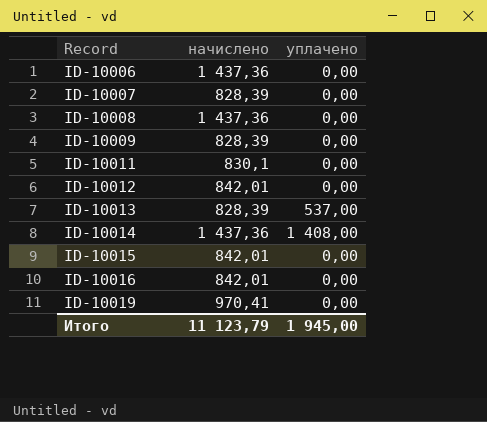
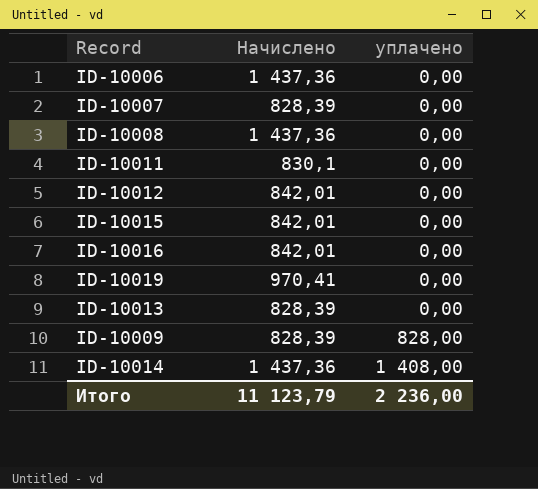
row order: Record ascending -> уплачено ascending
column name: начислено -> Начислено
ID-10013 | уплачено: 537,00 -> 0,00
ID-10009 | уплачено: 0,00 -> 828,00
Итого | уплачено: 1 945,00 -> 2 236,00

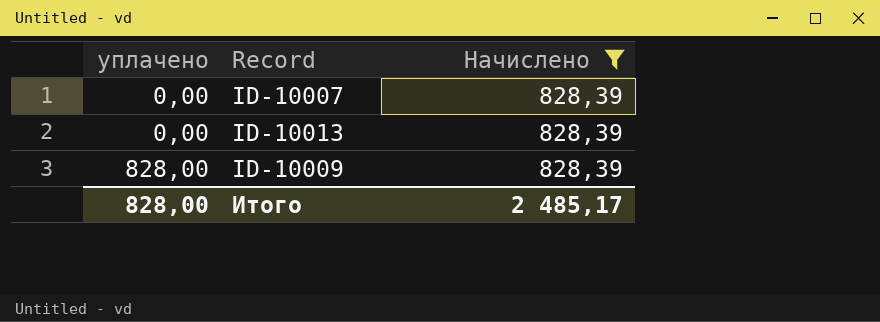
filter: none -> Начислено = 828,39
column уплачено | position: 3 -> 1
Итого | уплачено: 2 236,00 -> 828,00
Итого | Начислено: 11 123,79 -> 2 485,17

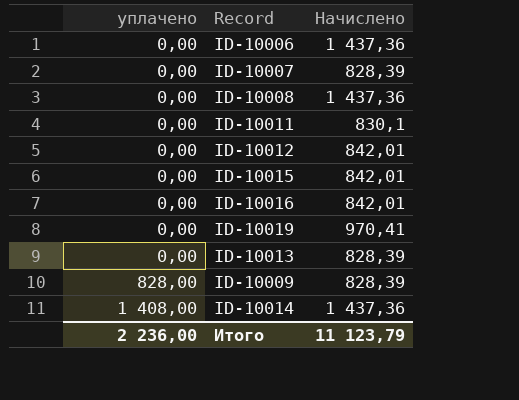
filter: Начислено = 828,39 -> none
Итого | уплачено: 828,00 -> 2 236,00
Итого | Начислено: 2 485,17 -> 11 123,79

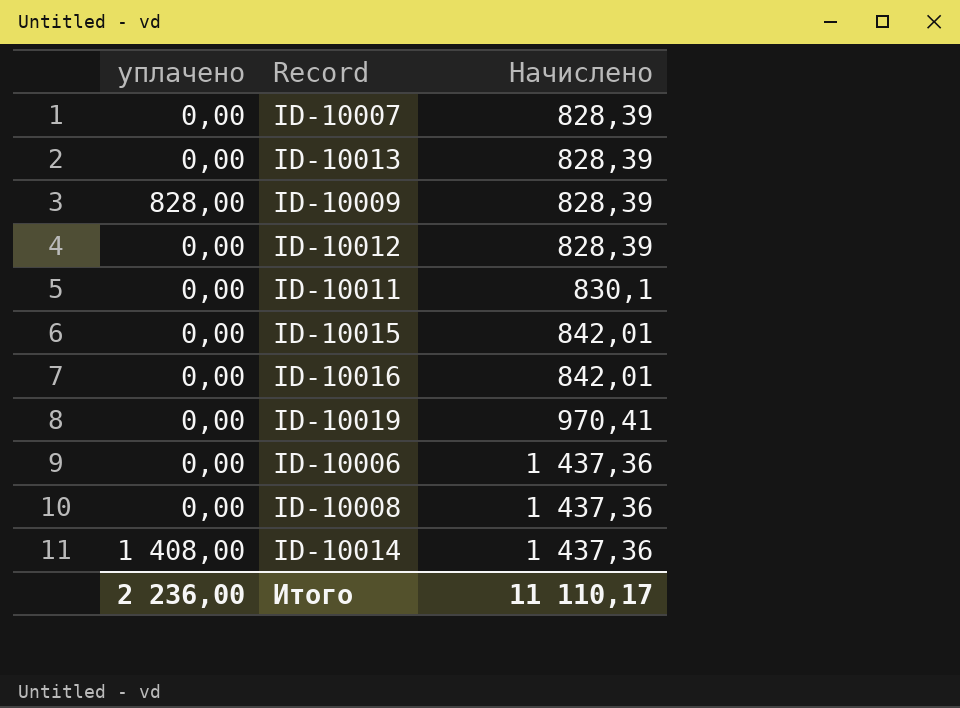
row order: уплачено ascending -> Начислено ascending
ID-10012 | Начислено: 842,01 -> 828,39
Итого | Начислено: 11 123,79 -> 11 110,17

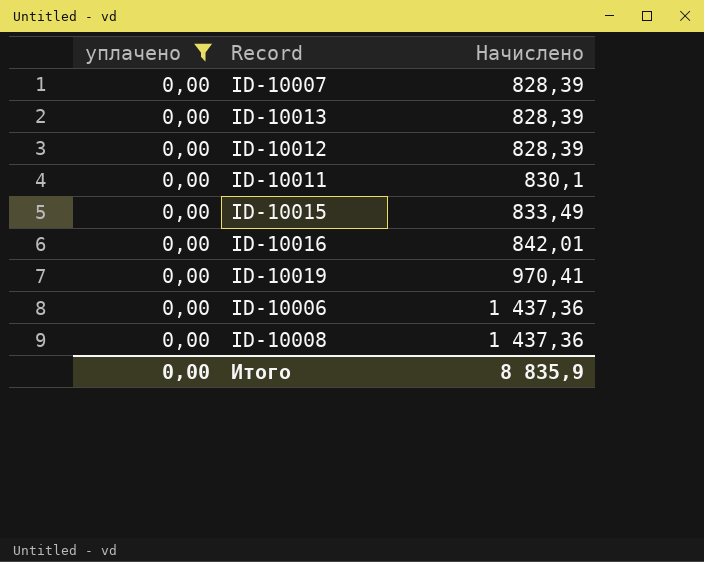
filter: none -> уплачено = 0,00
ID-10015 | Начислено: 842,01 -> 833,49
Итого | уплачено: 2 236,00 -> 0,00
Итого | Начислено: 11 110,17 -> 8 835,9

